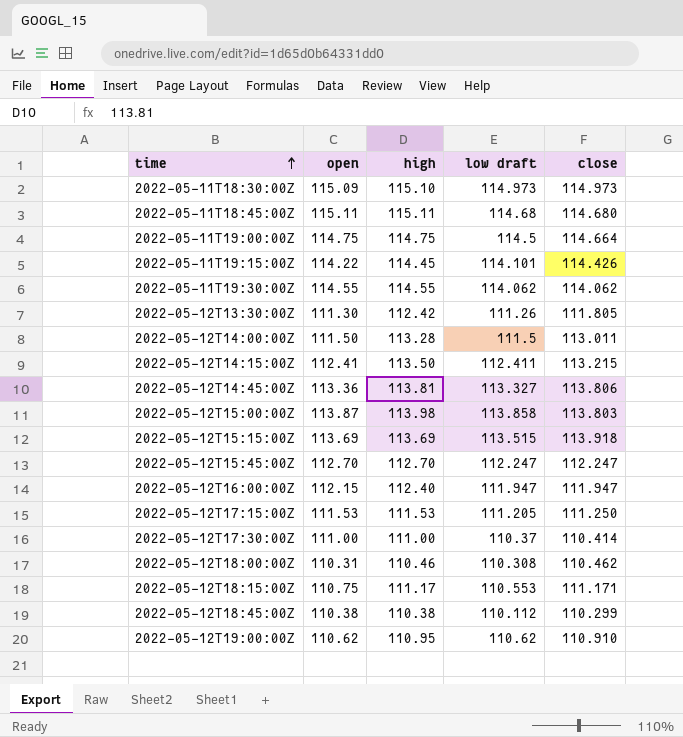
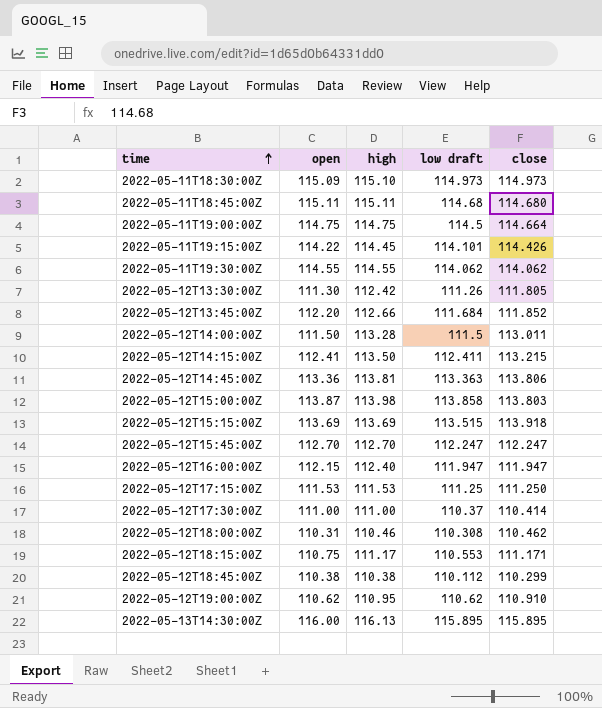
row 2022-05-12T13:45:00Z: none -> 112.20 | 112.66 | 111.684 | 111.852
2022-05-12T14:45:00Z | low draft: 113.327 -> 113.363
2022-05-12T17:15:00Z | low draft: 111.205 -> 111.25
row 2022-05-13T14:30:00Z: none -> 116.00 | 116.13 | 115.895 | 115.895

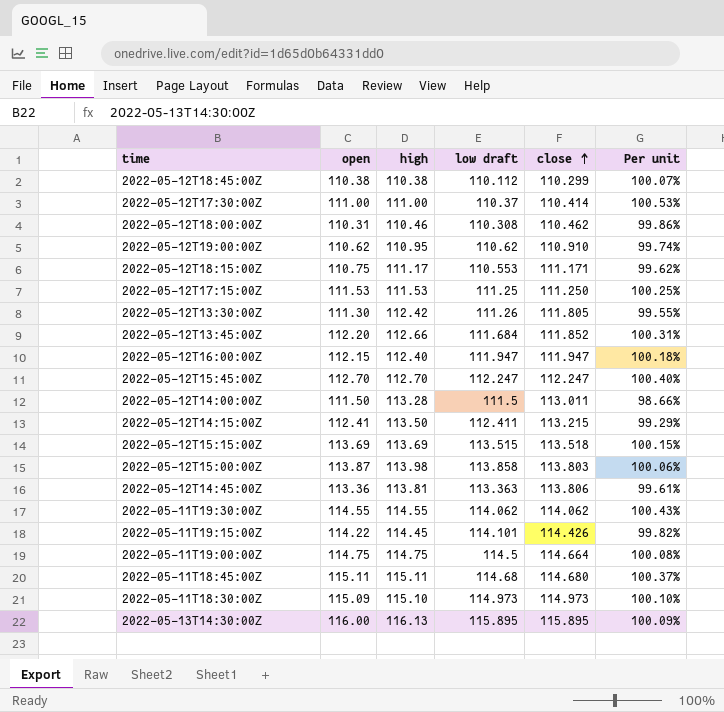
row order: time ascending -> close ascending
column Per unit | formula: none -> [open] / [close]
2022-05-12T15:15:00Z | close: 113.918 -> 113.518

